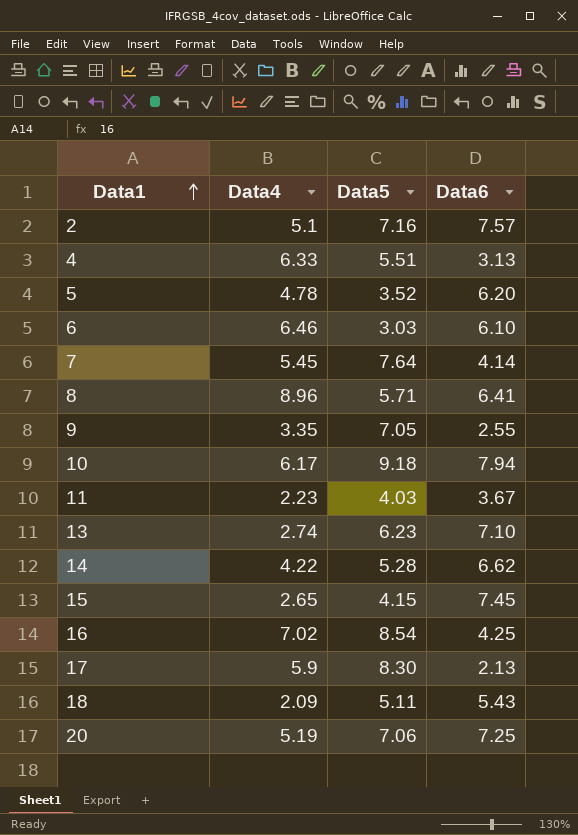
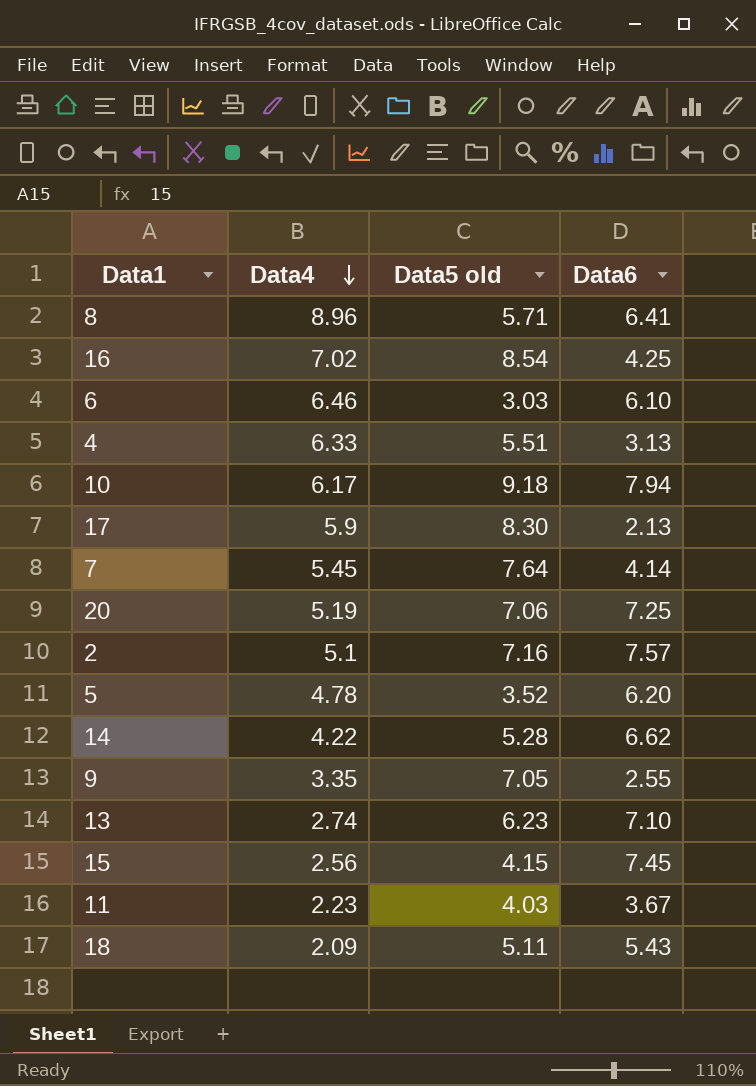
row order: Data1 ascending -> Data4 descending
column name: Data5 -> Data5 old
15 | Data4: 2.65 -> 2.56

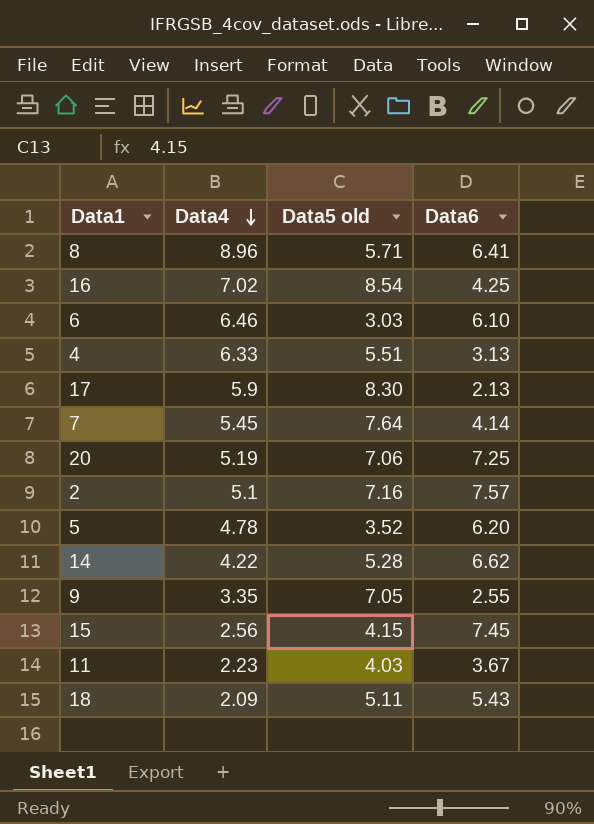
row 10: 6.17 | 9.18 | 7.94 -> none
row 13: 2.74 | 6.23 | 7.10 -> none

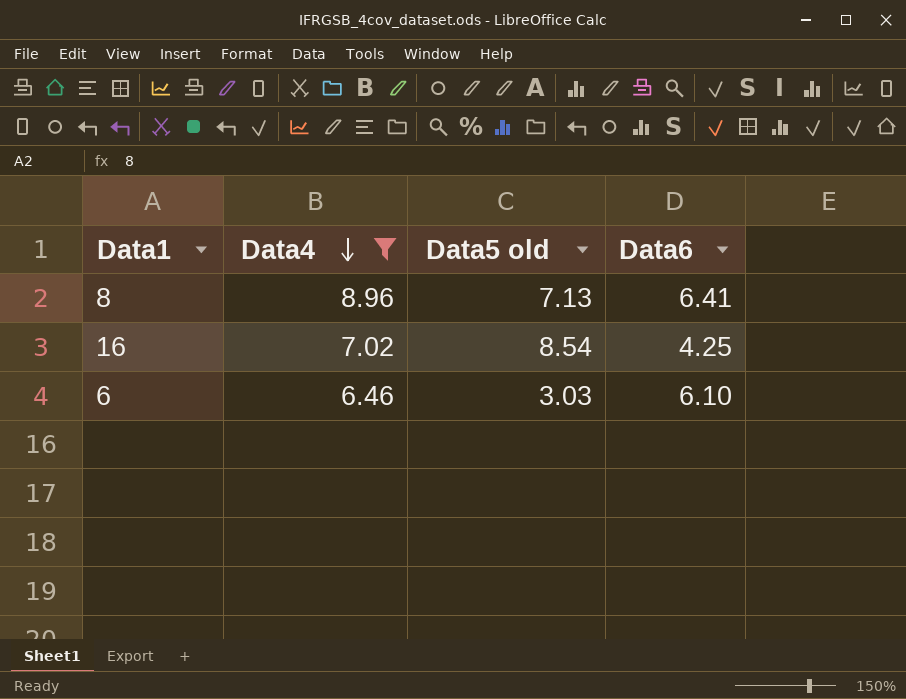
filter: none -> Data4 >= 6.46
8 | Data5 old: 5.71 -> 7.13

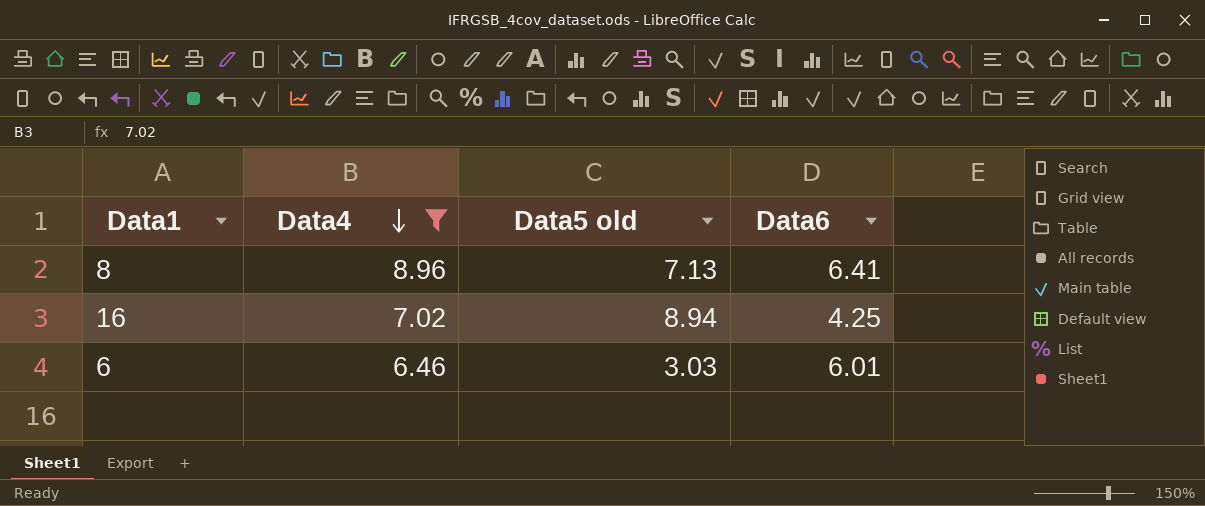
16 | Data5 old: 8.54 -> 8.94
6 | Data6: 6.10 -> 6.01

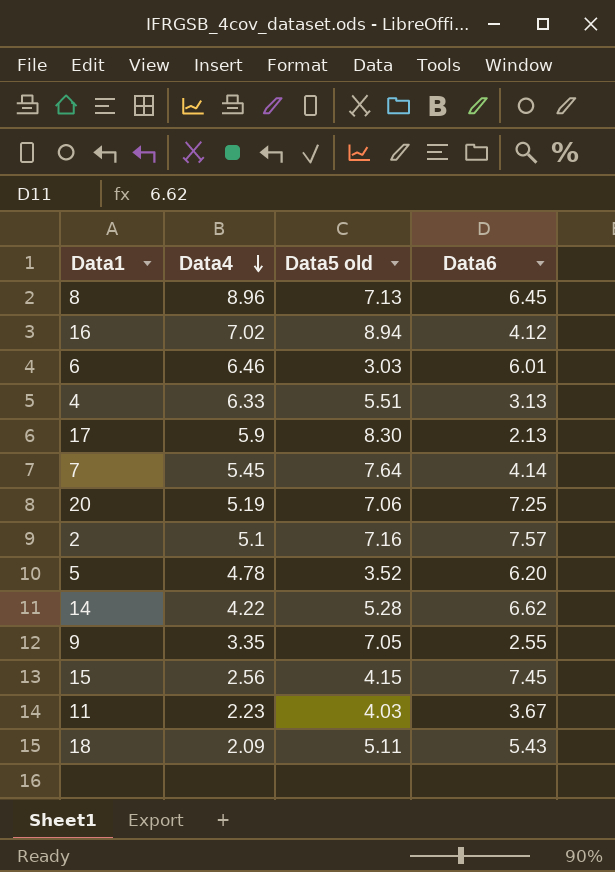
filter: Data4 >= 6.46 -> none
8 | Data6: 6.41 -> 6.45
16 | Data6: 4.25 -> 4.12

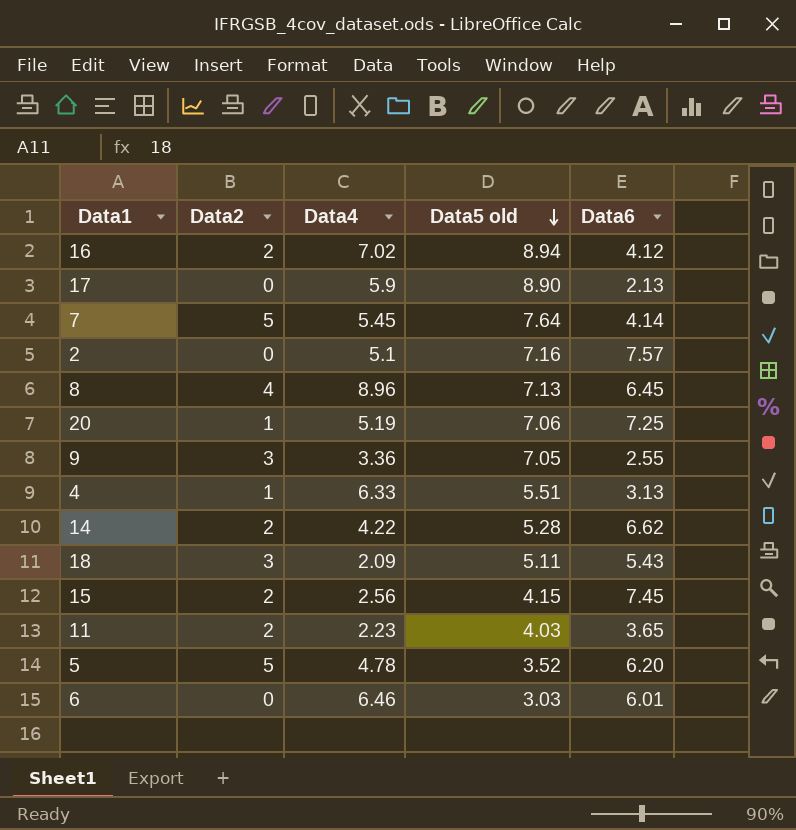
row order: Data4 descending -> Data5 old descending
column Data2 | position: none -> 2
17 | Data5 old: 8.30 -> 8.90
9 | Data4: 3.35 -> 3.36
11 | Data6: 3.67 -> 3.65

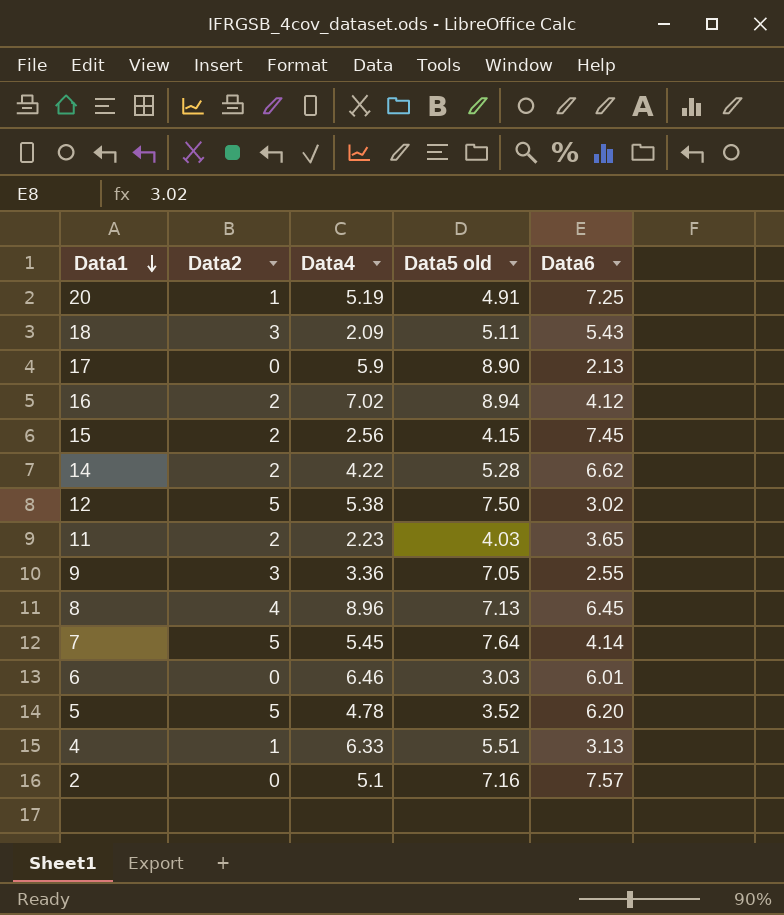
row order: Data5 old descending -> Data1 descending
20 | Data5 old: 7.06 -> 4.91
row 12: none -> 5 | 5.38 | 7.50 | 3.02

